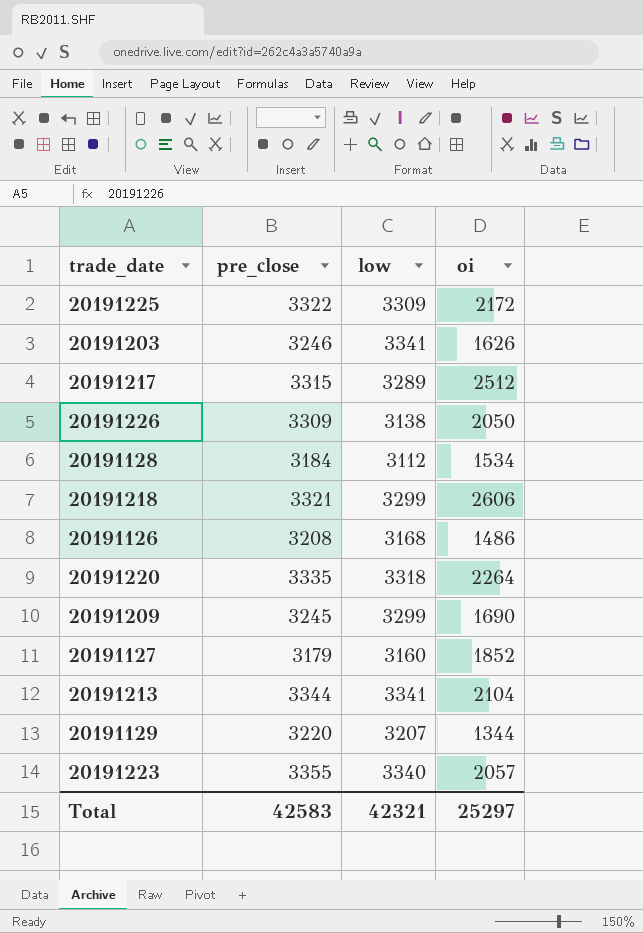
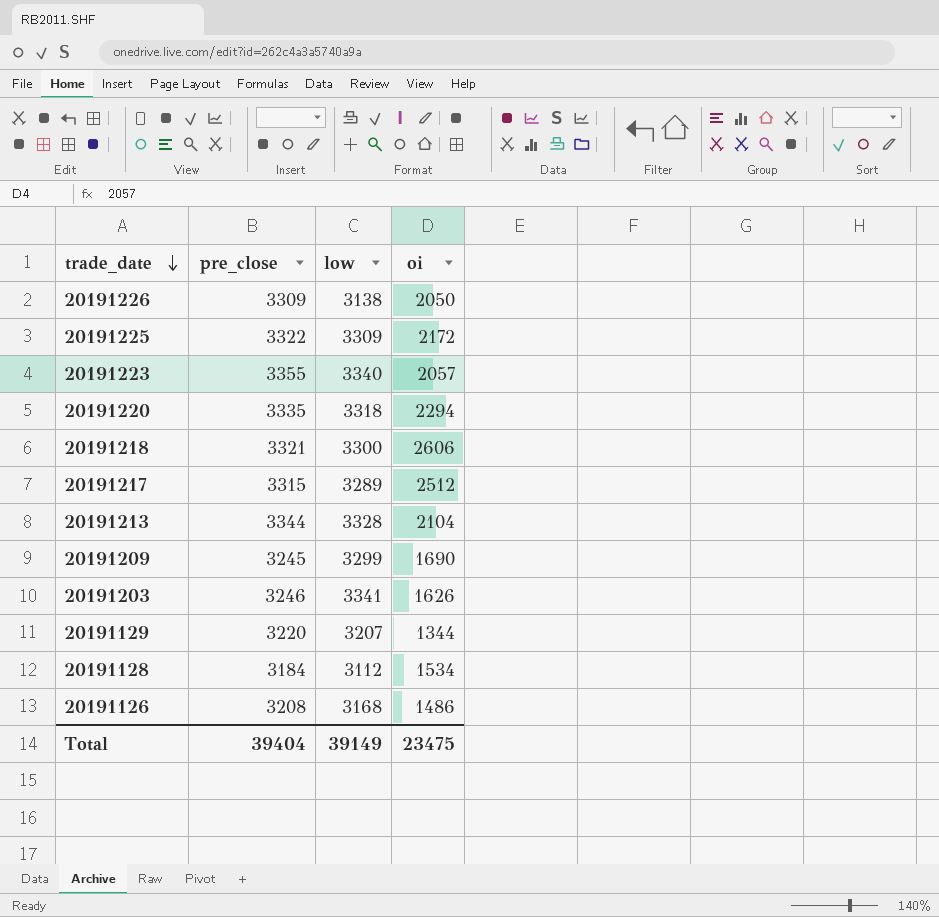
row order: none -> trade_date descending
row 20191127: 3179 | 3160 | 1852 -> none
20191220 | oi: 2264 -> 2294
20191218 | low: 3299 -> 3300
20191213 | low: 3341 -> 3328
Total | pre_close: 42583 -> 39404
Total | low: 42321 -> 39149
Total | oi: 25297 -> 23475

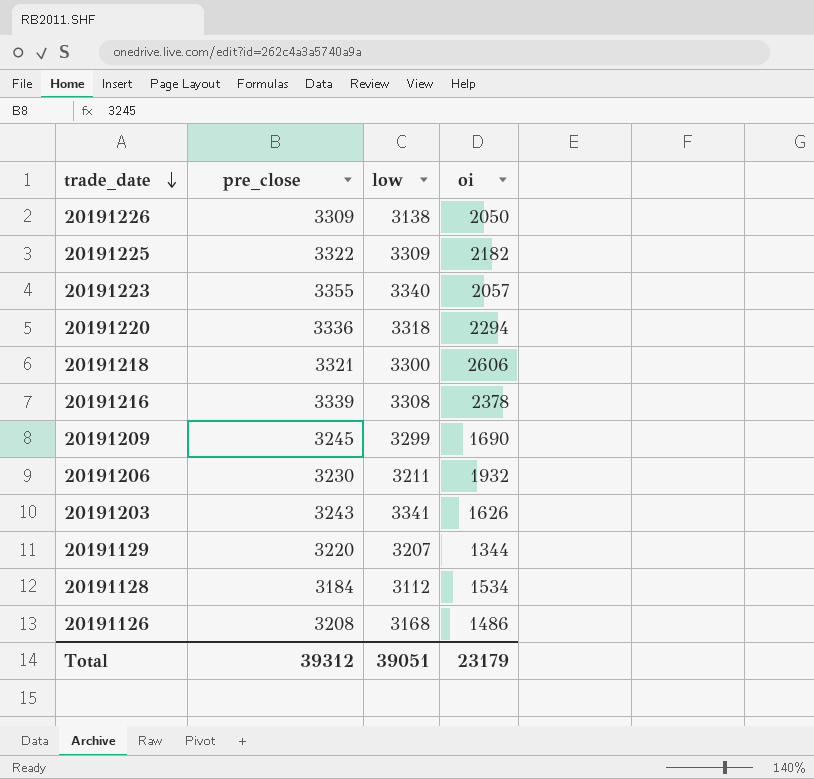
row 20191217: 3315 | 3289 | 2512 -> none
row 20191213: 3344 | 3328 | 2104 -> none
20191225 | oi: 2172 -> 2182
20191220 | pre_close: 3335 -> 3336
row 20191216: none -> 3339 | 3308 | 2378
row 20191206: none -> 3230 | 3211 | 1932
20191203 | pre_close: 3246 -> 3243
Total | pre_close: 39404 -> 39312
Total | low: 39149 -> 39051
Total | oi: 23475 -> 23179

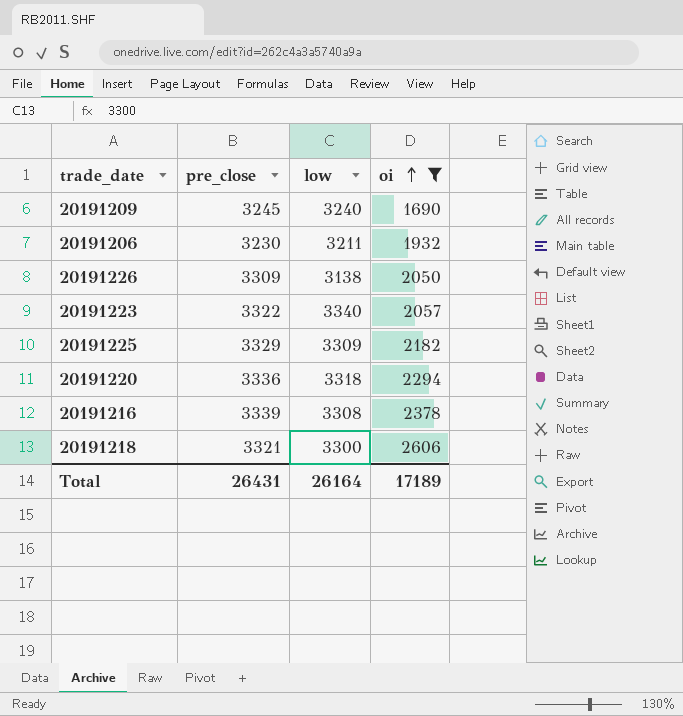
filter: none -> oi >= 1690
row order: trade_date descending -> oi ascending
20191209 | low: 3299 -> 3240
20191223 | pre_close: 3355 -> 3322
20191225 | pre_close: 3322 -> 3329
Total | pre_close: 39312 -> 26431
Total | low: 39051 -> 26164
Total | oi: 23179 -> 17189

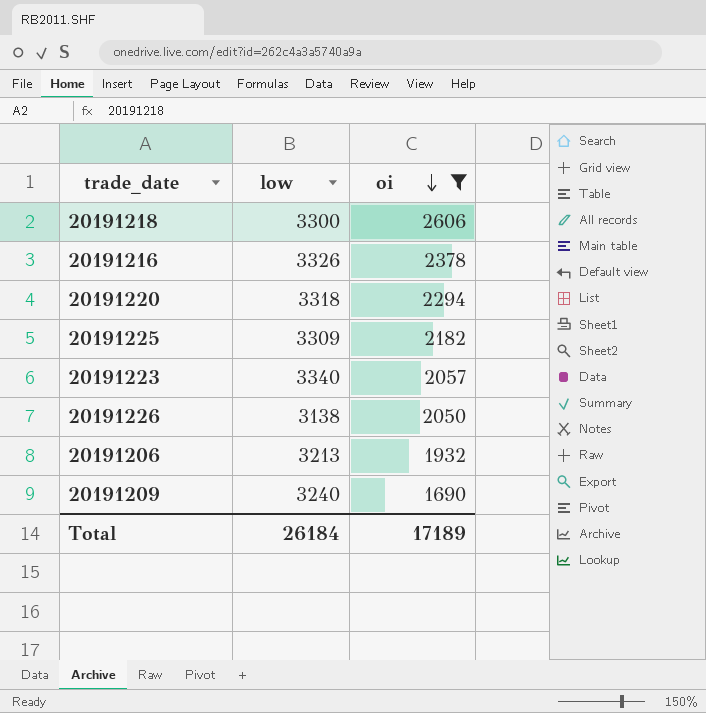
row order: oi ascending -> oi descending
column pre_close | position: 2 -> none
20191216 | low: 3308 -> 3326
20191206 | low: 3211 -> 3213
Total | low: 26164 -> 26184

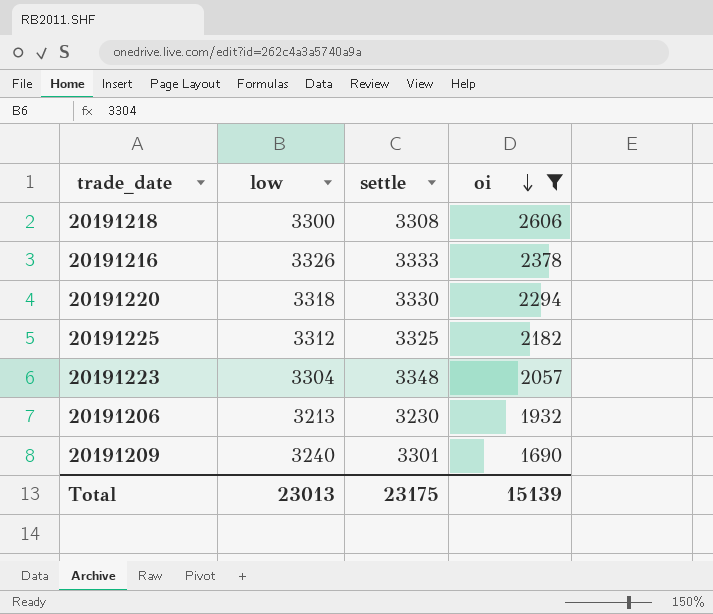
column settle | position: none -> 3
row 20191226: 3138 | 2050 -> none
20191225 | low: 3309 -> 3312
20191223 | low: 3340 -> 3304
Total | low: 26184 -> 23013
Total | oi: 17189 -> 15139

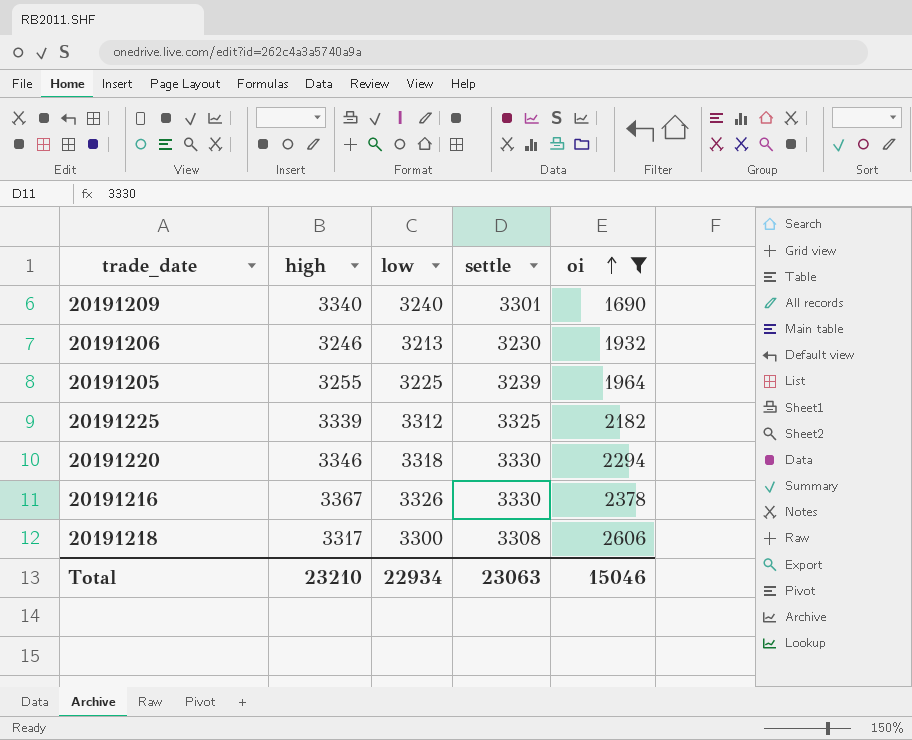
row order: oi descending -> oi ascending
column high | position: none -> 2
row 20191223: 3304 | 3348 | 2057 -> none
row 20191205: none -> 3255 | 3225 | 3239 | 1964
20191216 | settle: 3333 -> 3330
Total | low: 23013 -> 22934
Total | settle: 23175 -> 23063
Total | oi: 15139 -> 15046

